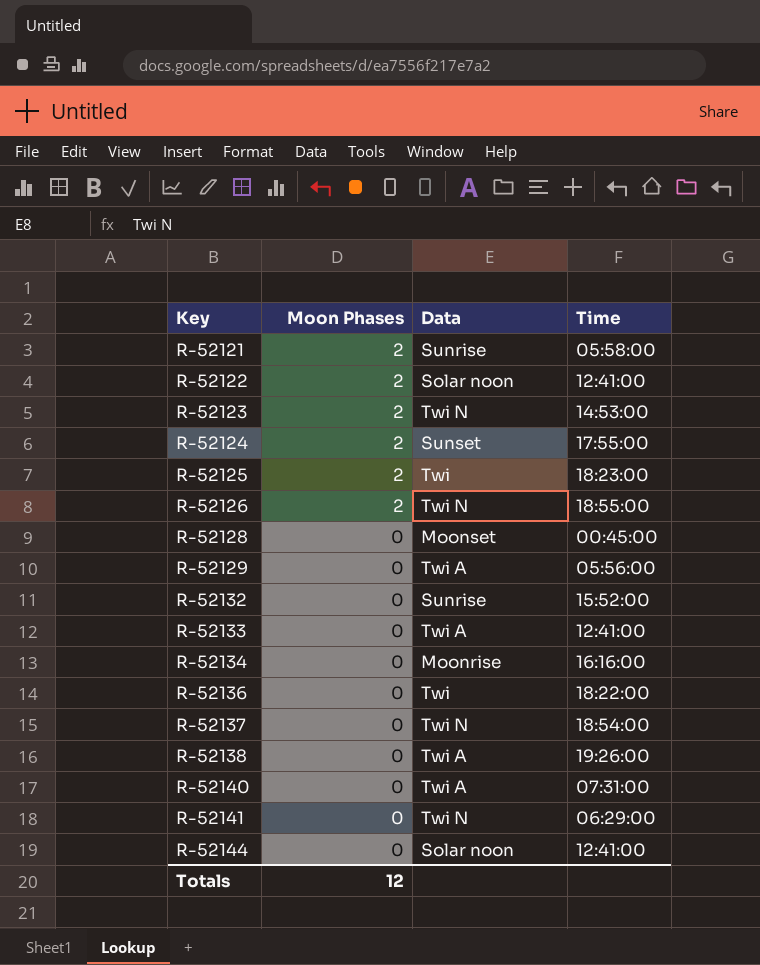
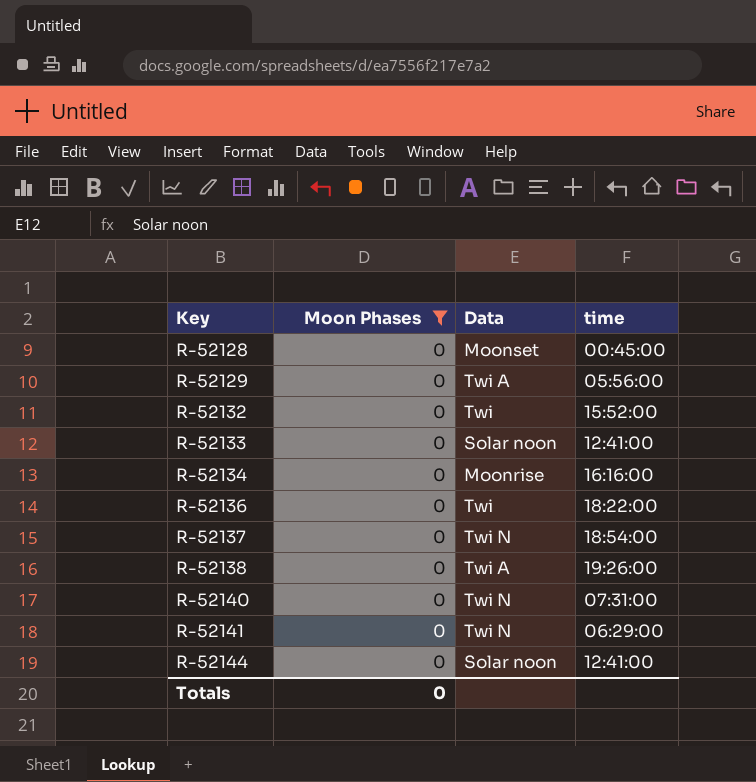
filter: none -> Moon Phases = 0
column name: Time -> time
R-52132 | Data: Sunrise -> Twi
R-52133 | Data: Twi A -> Solar noon
R-52140 | Data: Twi A -> Twi N
Totals | Moon Phases: 12 -> 0

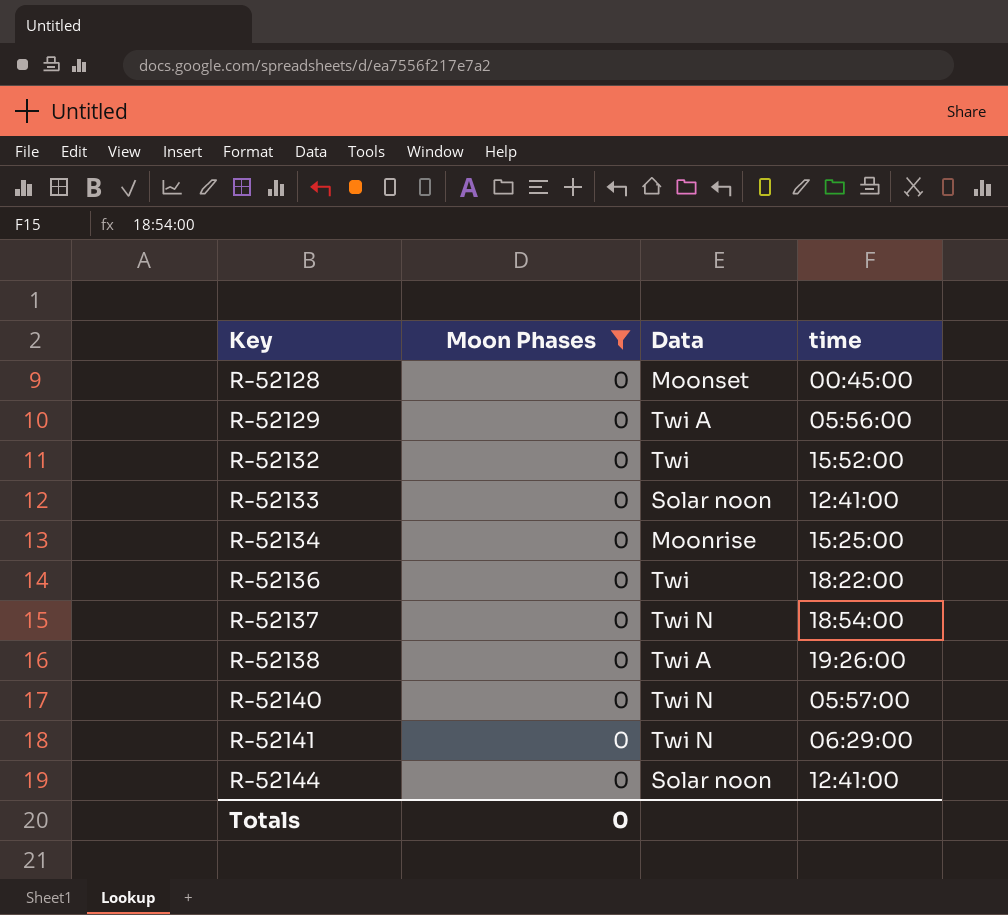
R-52134 | time: 16:16:00 -> 15:25:00
R-52140 | time: 07:31:00 -> 05:57:00

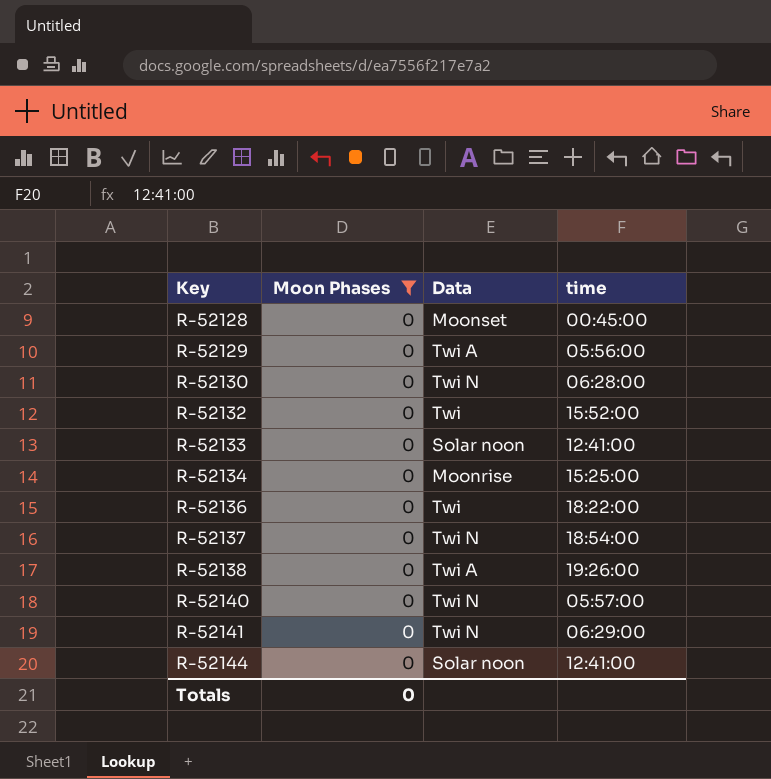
row R-52130: none -> 0 | Twi N | 06:28:00

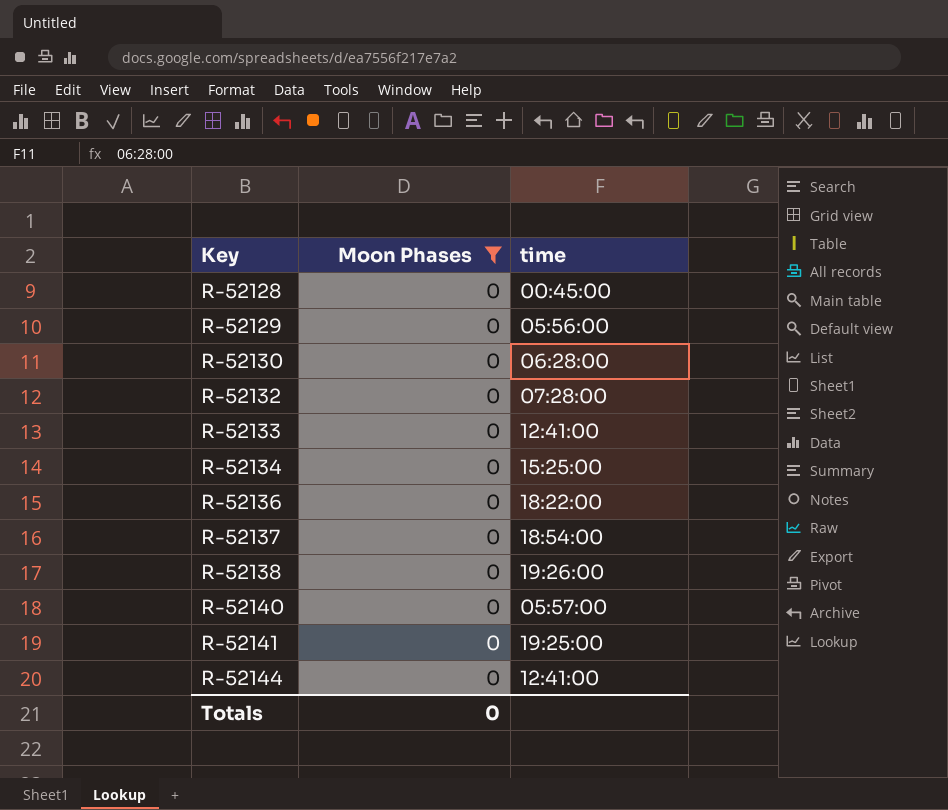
column Data | position: 3 -> none
R-52132 | time: 15:52:00 -> 07:28:00
R-52141 | time: 06:29:00 -> 19:25:00

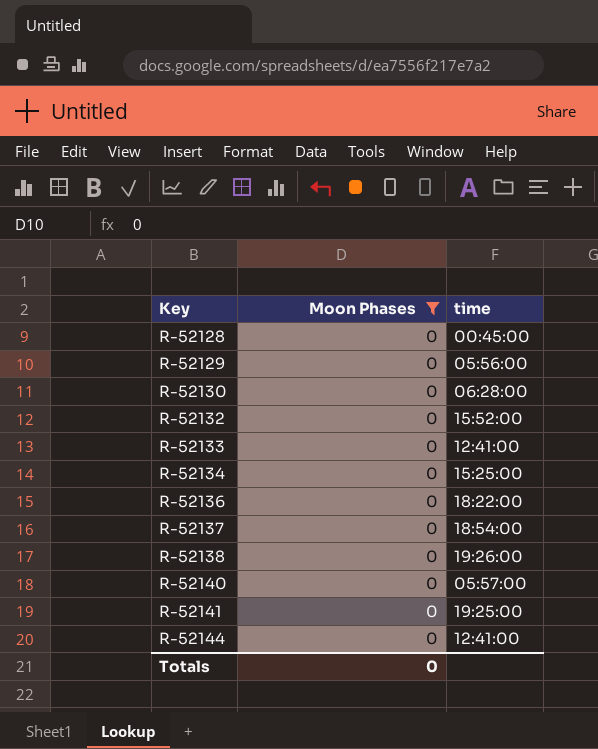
R-52132 | time: 07:28:00 -> 15:52:00

